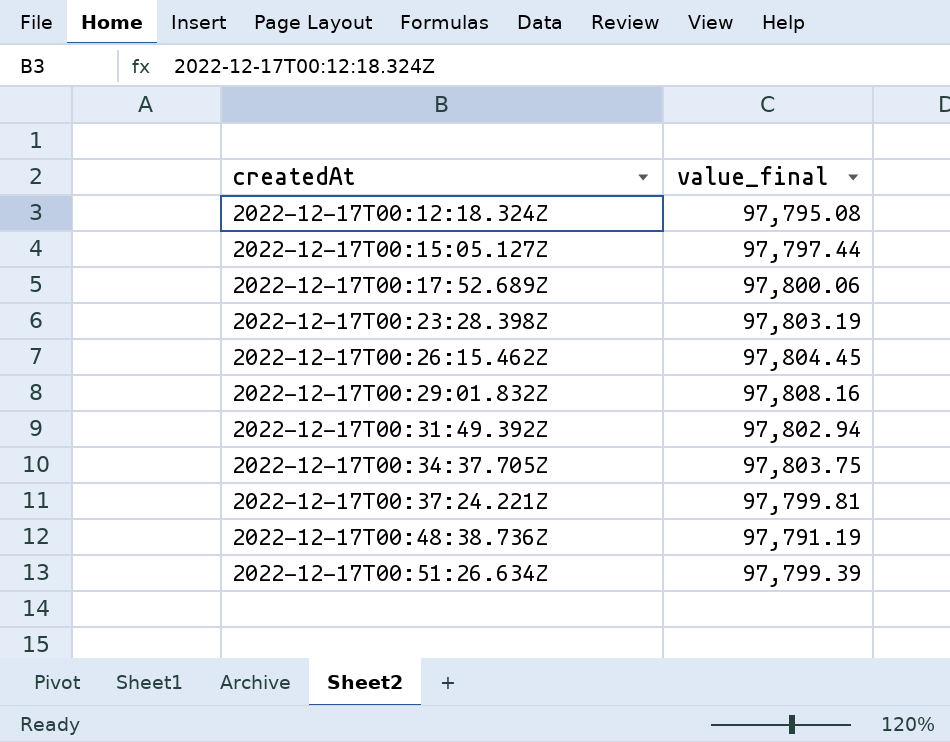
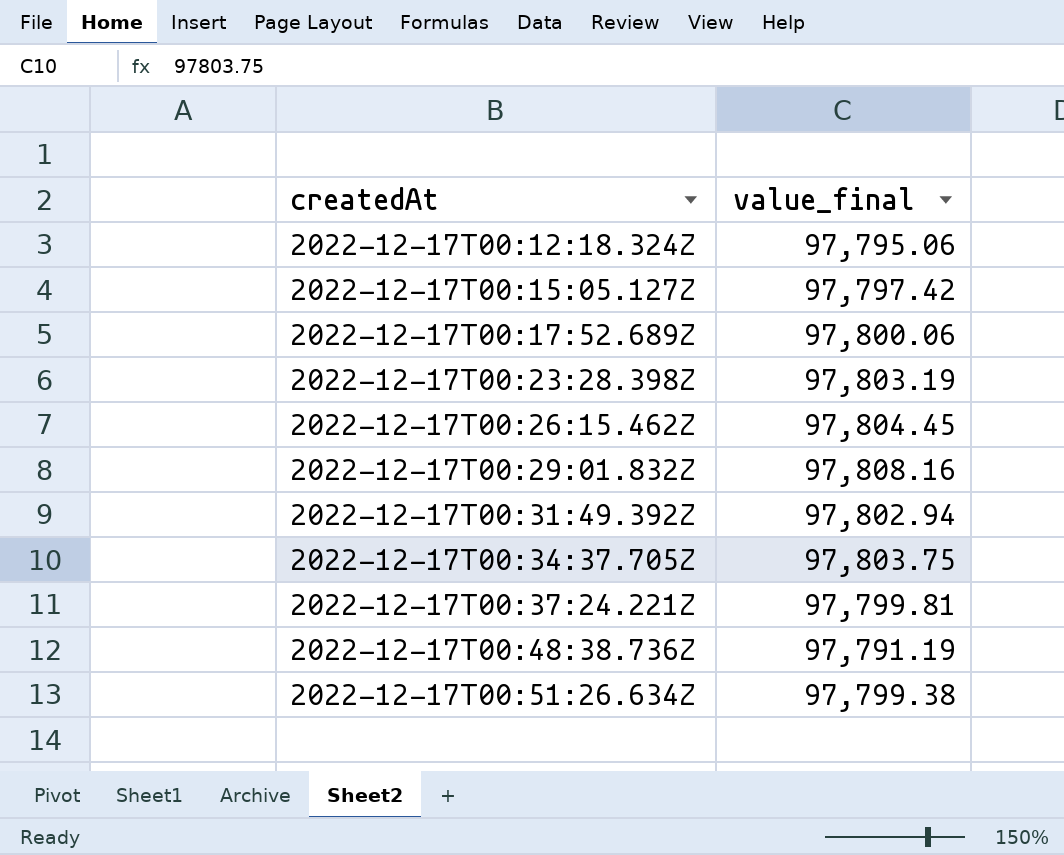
2022-12-17T00:12:18.324Z | value_final: 97,795.08 -> 97,795.06
2022-12-17T00:15:05.127Z | value_final: 97,797.44 -> 97,797.42
2022-12-17T00:51:26.634Z | value_final: 97,799.39 -> 97,799.38

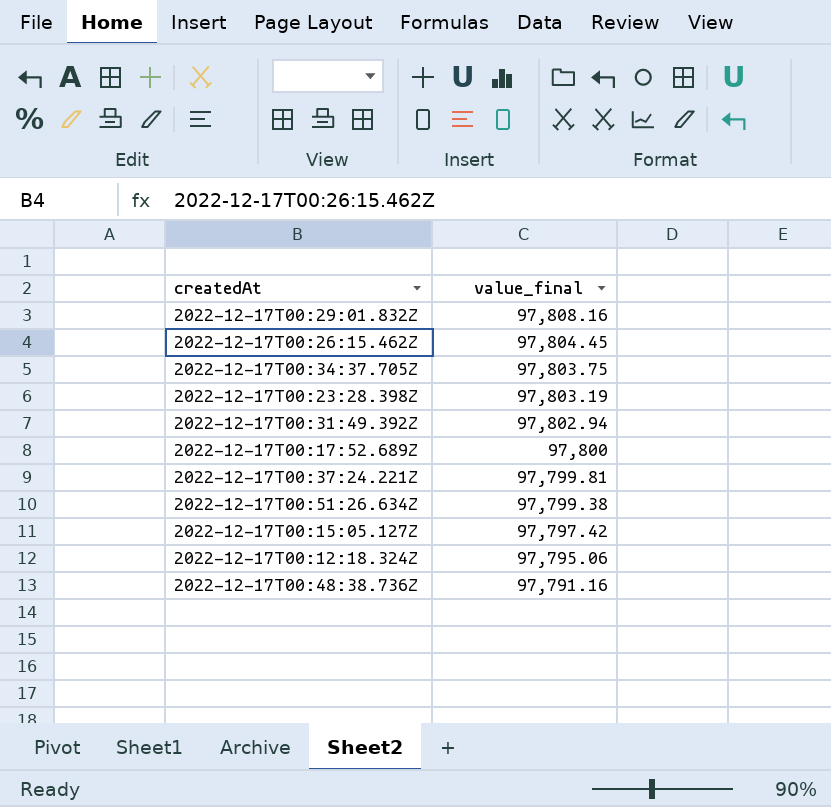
row order: createdAt ascending -> value_final descending
2022-12-17T00:17:52.689Z | value_final: 97,800.06 -> 97,800
2022-12-17T00:48:38.736Z | value_final: 97,791.19 -> 97,791.16

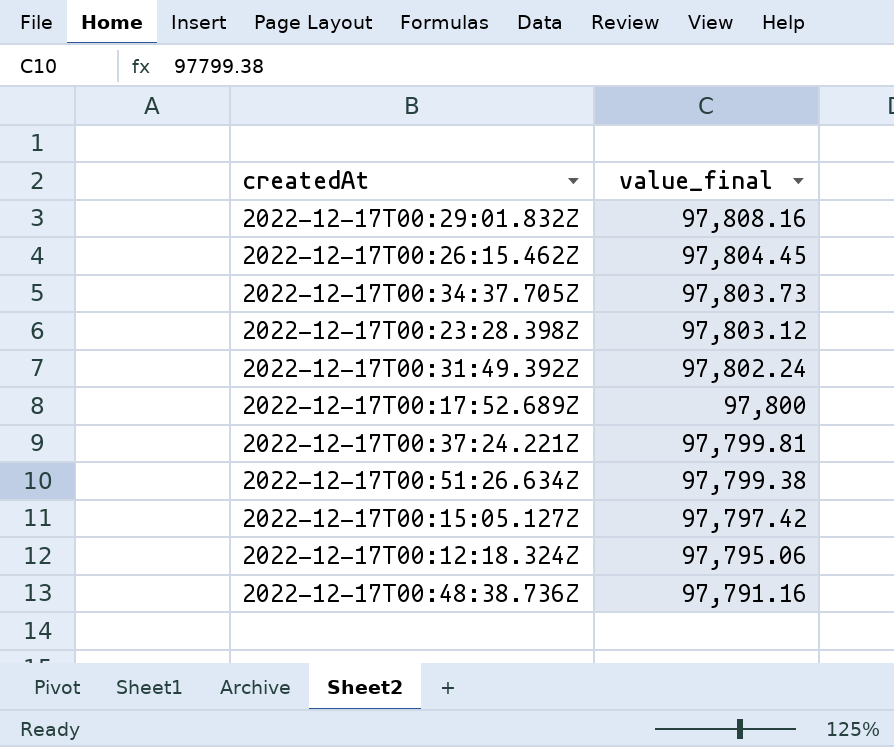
2022-12-17T00:34:37.705Z | value_final: 97,803.75 -> 97,803.73
2022-12-17T00:23:28.398Z | value_final: 97,803.19 -> 97,803.12
2022-12-17T00:31:49.392Z | value_final: 97,802.94 -> 97,802.24

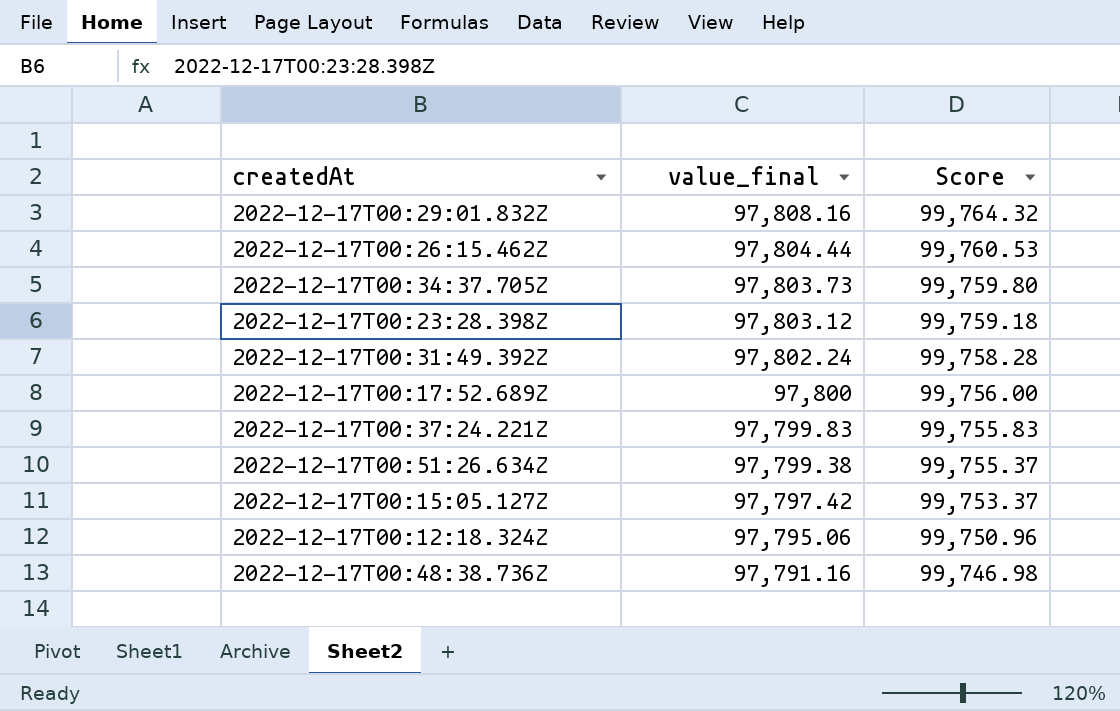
column Score | formula: none -> [value_final] * 1.02
2022-12-17T00:26:15.462Z | value_final: 97,804.45 -> 97,804.44
2022-12-17T00:37:24.221Z | value_final: 97,799.81 -> 97,799.83

